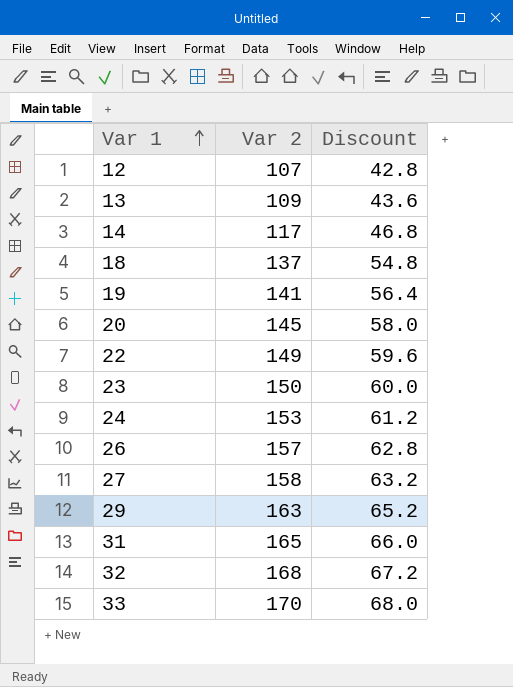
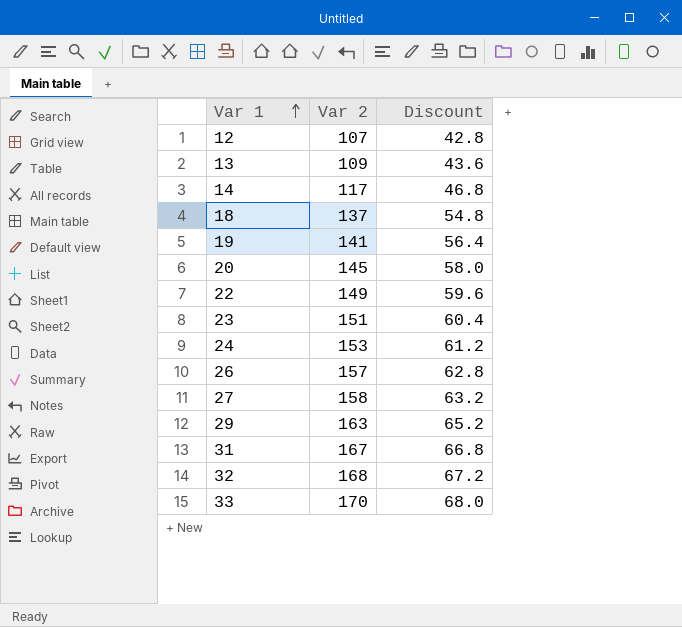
23 | Var 2: 150 -> 151
23 | Discount: 60.0 -> 60.4
31 | Var 2: 165 -> 167
31 | Discount: 66.0 -> 66.8

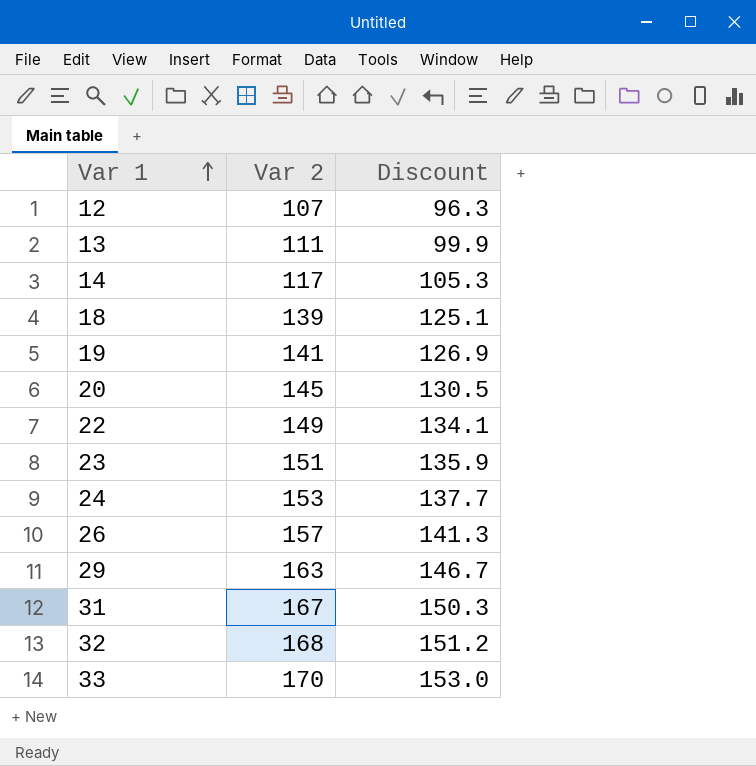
column Discount | formula: [Var 2] * 0.4 -> [Var 2] * 0.9
row 27: 158 | 63.2 -> none
13 | Var 2: 109 -> 111
18 | Var 2: 137 -> 139

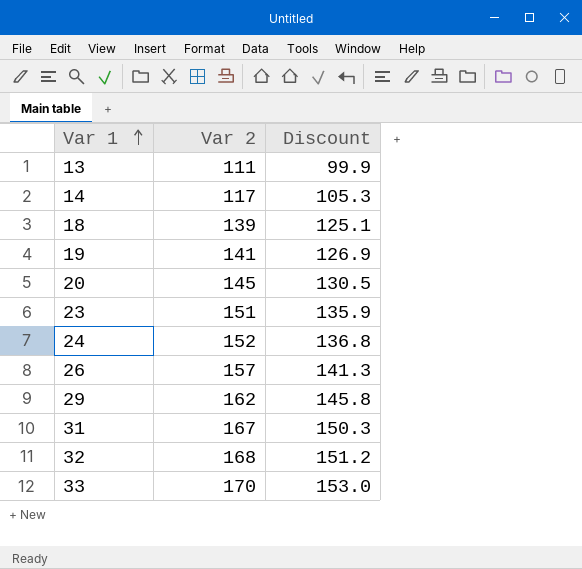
row 12: 107 | 96.3 -> none
row 22: 149 | 134.1 -> none
24 | Var 2: 153 -> 152
24 | Discount: 137.7 -> 136.8
29 | Var 2: 163 -> 162
29 | Discount: 146.7 -> 145.8

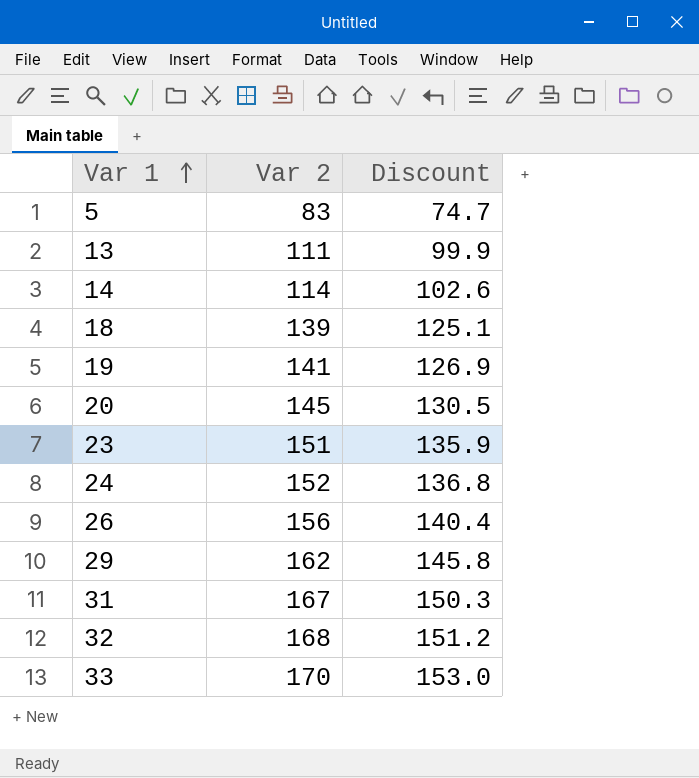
row 5: none -> 83 | 74.7
14 | Var 2: 117 -> 114
14 | Discount: 105.3 -> 102.6
26 | Var 2: 157 -> 156
26 | Discount: 141.3 -> 140.4

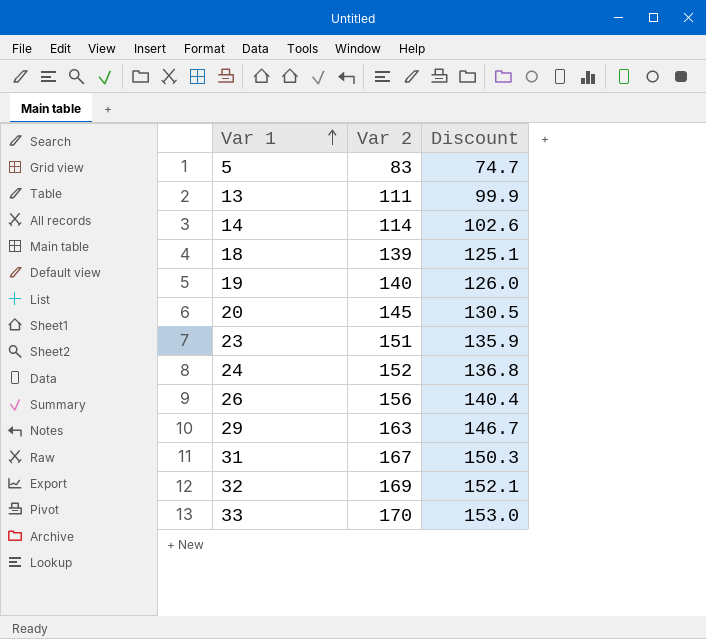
19 | Var 2: 141 -> 140
19 | Discount: 126.9 -> 126.0
29 | Var 2: 162 -> 163
29 | Discount: 145.8 -> 146.7
32 | Var 2: 168 -> 169
32 | Discount: 151.2 -> 152.1

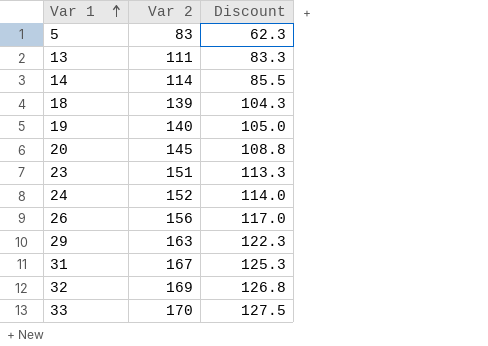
column Discount | formula: [Var 2] * 0.9 -> [Var 2] * 0.75

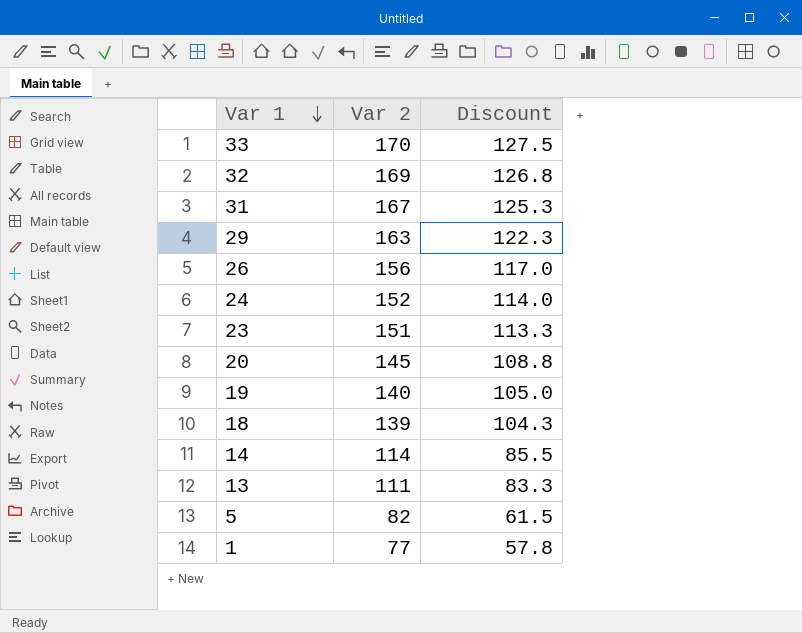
row order: Var 1 ascending -> Var 1 descending
5 | Var 2: 83 -> 82
5 | Discount: 62.3 -> 61.5
row 1: none -> 77 | 57.8

